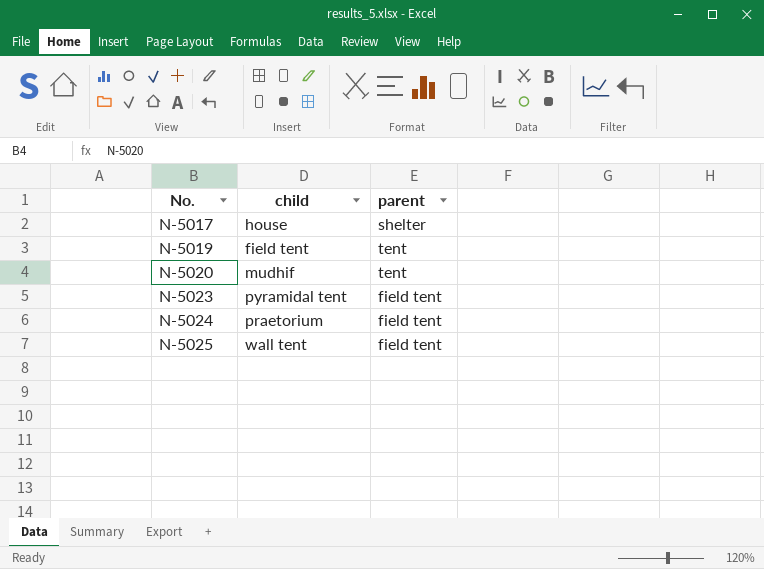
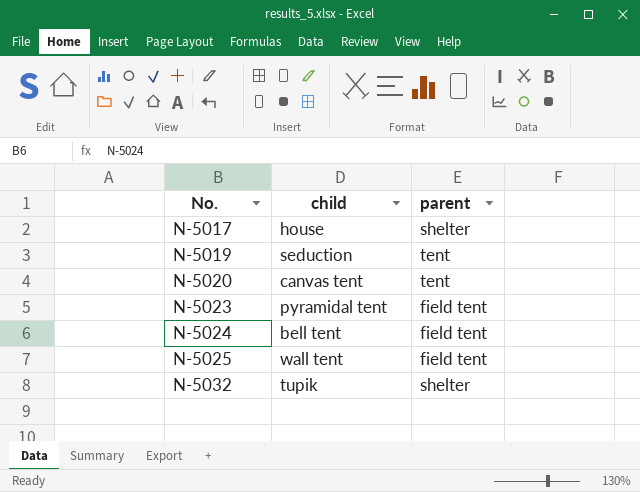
N-5019 | child: field tent -> seduction
N-5020 | child: mudhif -> canvas tent
N-5024 | child: praetorium -> bell tent
row N-5032: none -> tupik | shelter

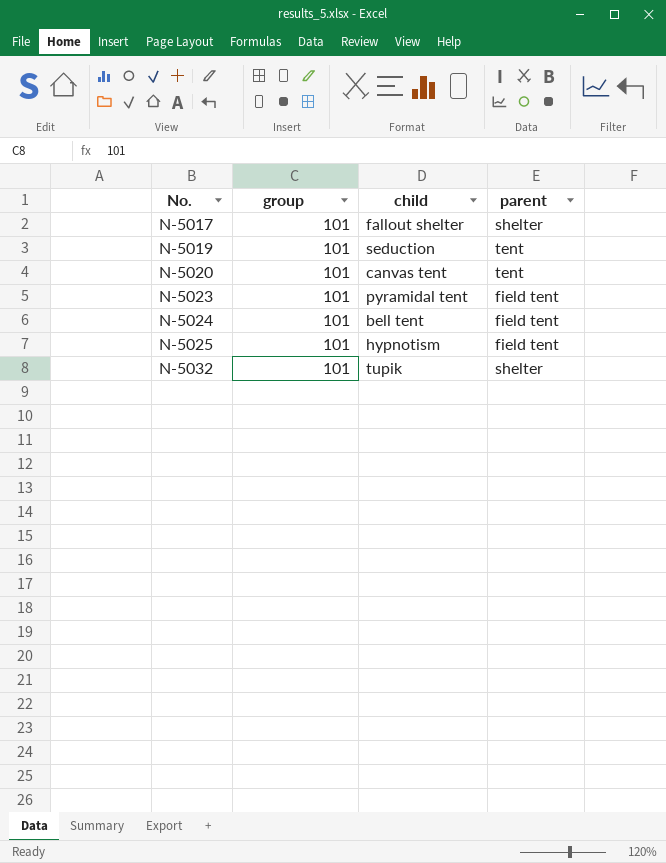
column group | position: none -> 2
N-5017 | child: house -> fallout shelter
N-5025 | child: wall tent -> hypnotism

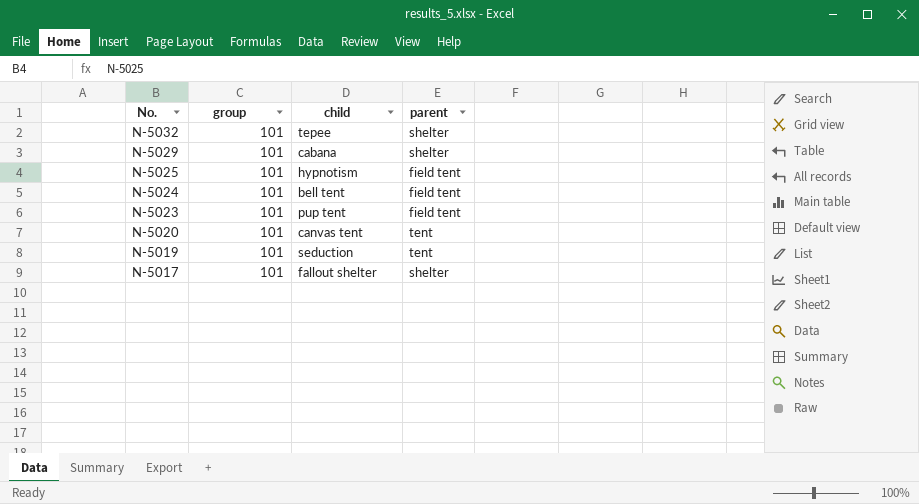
row order: No. ascending -> No. descending
N-5032 | child: tupik -> tepee
row N-5029: none -> 101 | cabana | shelter
N-5023 | child: pyramidal tent -> pup tent

